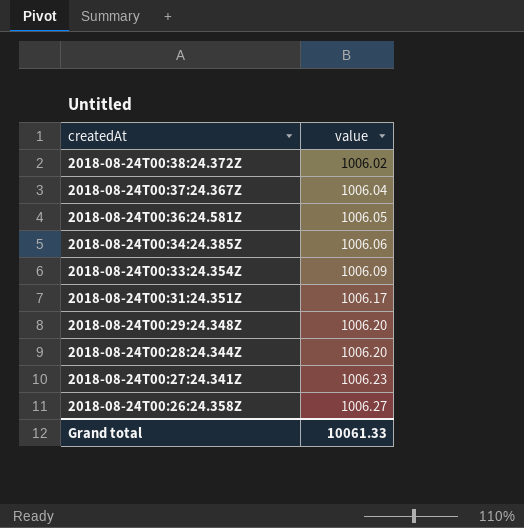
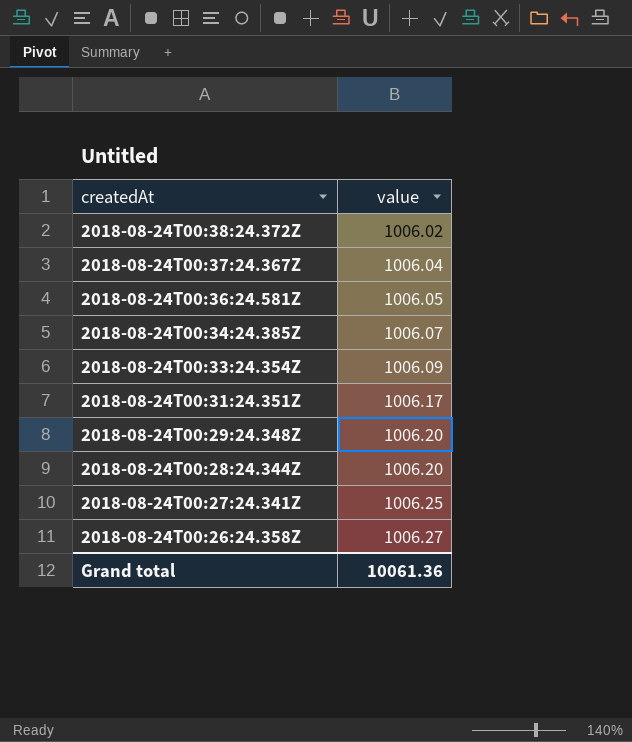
2018-08-24T00:34:24.385Z | value: 1006.06 -> 1006.07
2018-08-24T00:27:24.341Z | value: 1006.23 -> 1006.25
Grand total | value: 10061.33 -> 10061.36

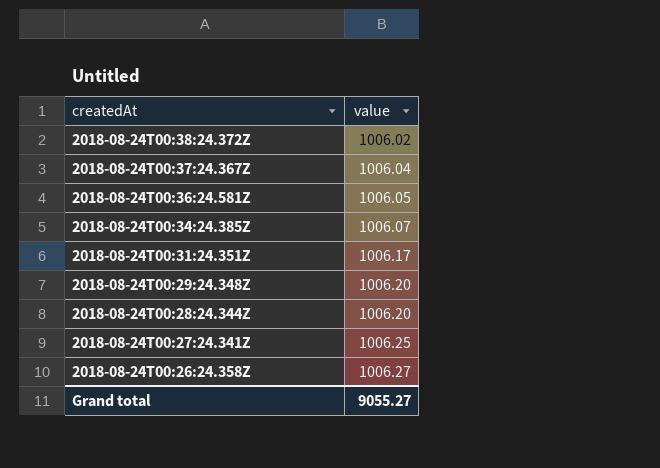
row 2018-08-24T00:33:24.354Z: 1006.09 -> none
Grand total | value: 10061.36 -> 9055.27

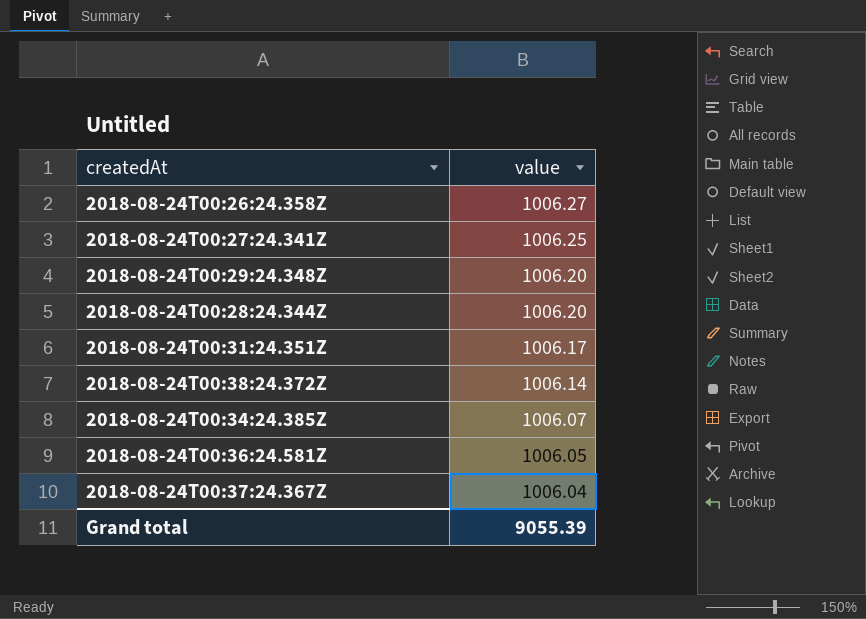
row order: createdAt descending -> value descending
2018-08-24T00:38:24.372Z | value: 1006.02 -> 1006.14
Grand total | value: 9055.27 -> 9055.39

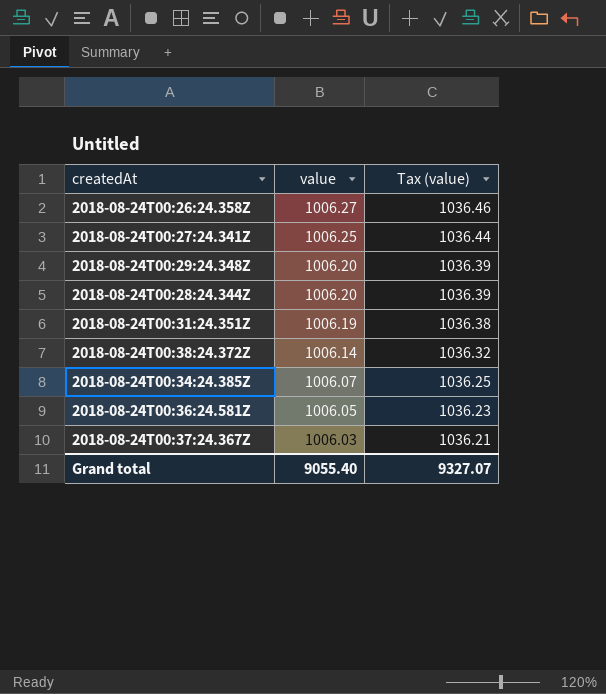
column Tax (value) | formula: none -> [value] * 1.03
2018-08-24T00:31:24.351Z | value: 1006.17 -> 1006.19
2018-08-24T00:37:24.367Z | value: 1006.04 -> 1006.03
Grand total | value: 9055.39 -> 9055.40

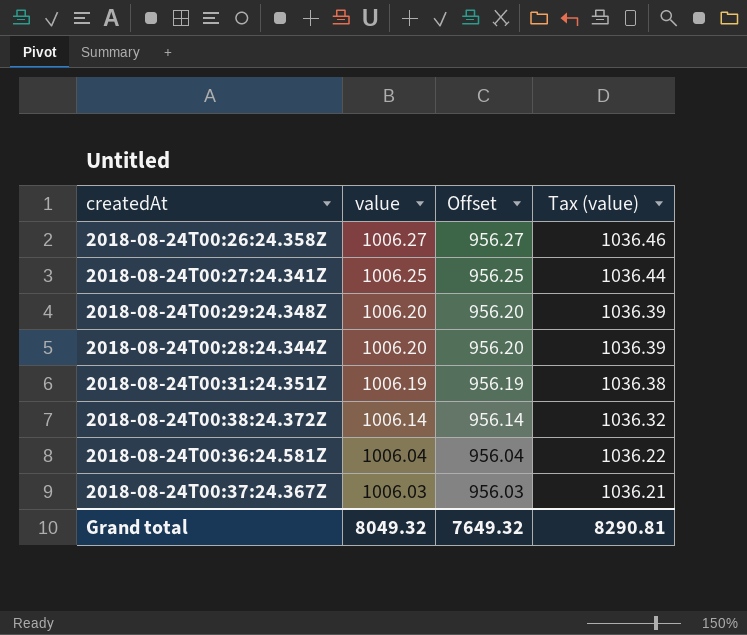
column Offset | formula: none -> [value] - 50
row 2018-08-24T00:34:24.385Z: 1006.07 | 1036.25 -> none
2018-08-24T00:36:24.581Z | value: 1006.05 -> 1006.04
2018-08-24T00:36:24.581Z | Tax (value): 1036.23 -> 1036.22
Grand total | value: 9055.40 -> 8049.32
Grand total | Tax (value): 9327.07 -> 8290.81

